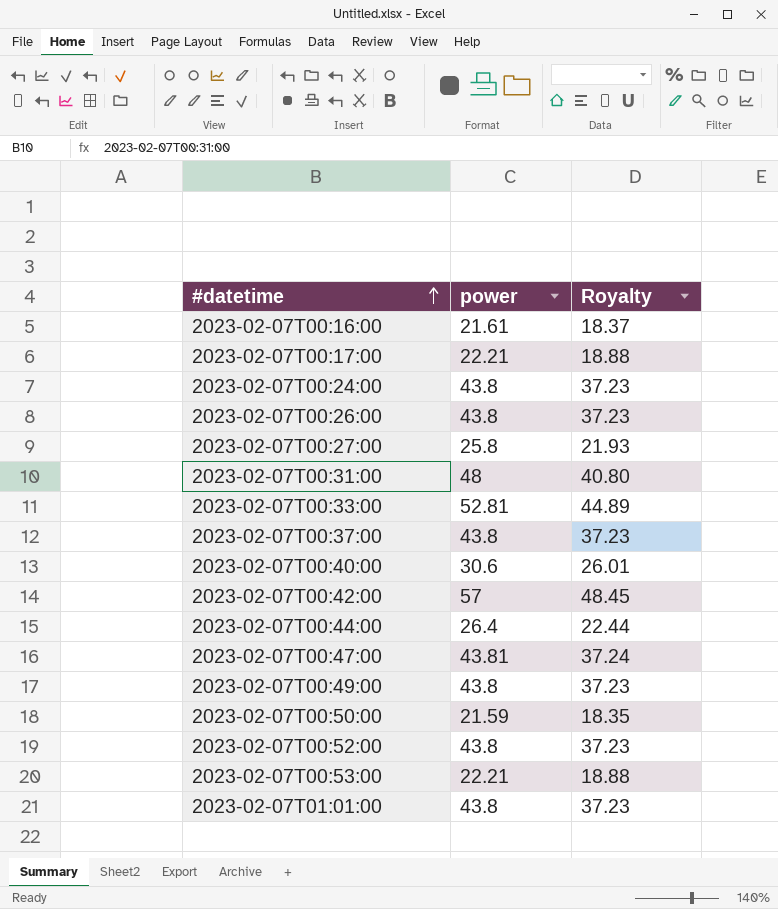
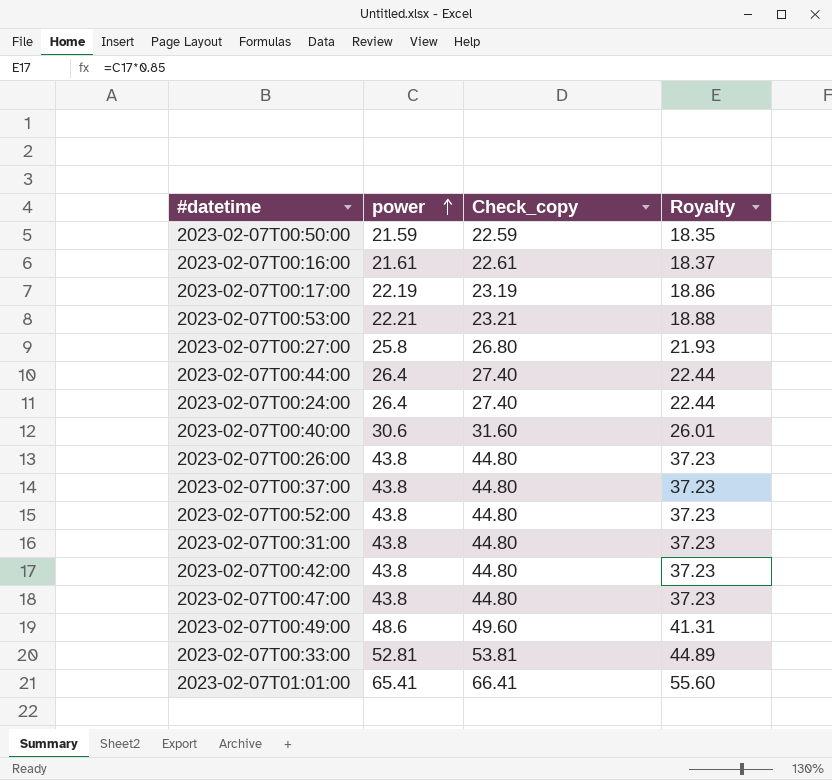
row order: #datetime ascending -> power ascending
column Check_copy | formula: none -> [power] + 1
2023-02-07T00:17:00 | power: 22.21 -> 22.19
2023-02-07T00:17:00 | Royalty: 18.88 -> 18.86
2023-02-07T00:24:00 | power: 43.8 -> 26.4
2023-02-07T00:24:00 | Royalty: 37.23 -> 22.44
2023-02-07T00:31:00 | power: 48 -> 43.8
2023-02-07T00:31:00 | Royalty: 40.80 -> 37.23
2023-02-07T00:42:00 | power: 57 -> 43.8
2023-02-07T00:42:00 | Royalty: 48.45 -> 37.23
2023-02-07T00:47:00 | power: 43.81 -> 43.8
2023-02-07T00:47:00 | Royalty: 37.24 -> 37.23
2023-02-07T00:49:00 | power: 43.8 -> 48.6
2023-02-07T00:49:00 | Royalty: 37.23 -> 41.31
2023-02-07T01:01:00 | power: 43.8 -> 65.41
2023-02-07T01:01:00 | Royalty: 37.23 -> 55.60

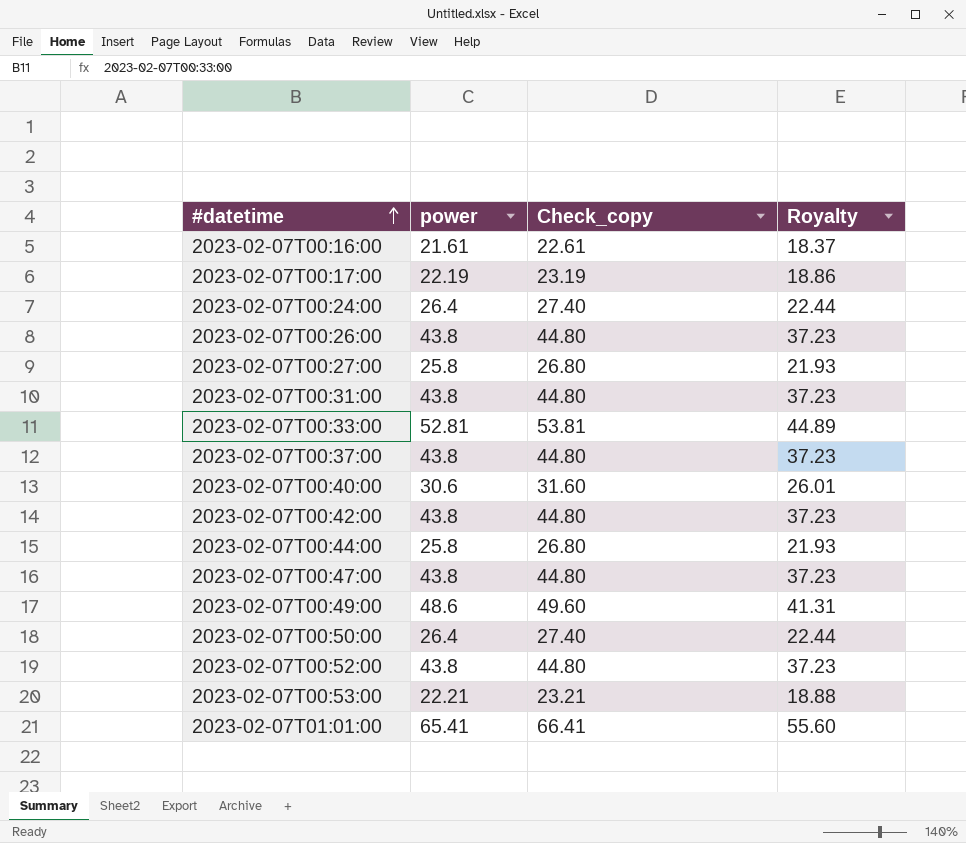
row order: power ascending -> #datetime ascending
2023-02-07T00:44:00 | power: 26.4 -> 25.8
2023-02-07T00:44:00 | Check_copy: 27.40 -> 26.80
2023-02-07T00:44:00 | Royalty: 22.44 -> 21.93
2023-02-07T00:50:00 | power: 21.59 -> 26.4
2023-02-07T00:50:00 | Check_copy: 22.59 -> 27.40
2023-02-07T00:50:00 | Royalty: 18.35 -> 22.44

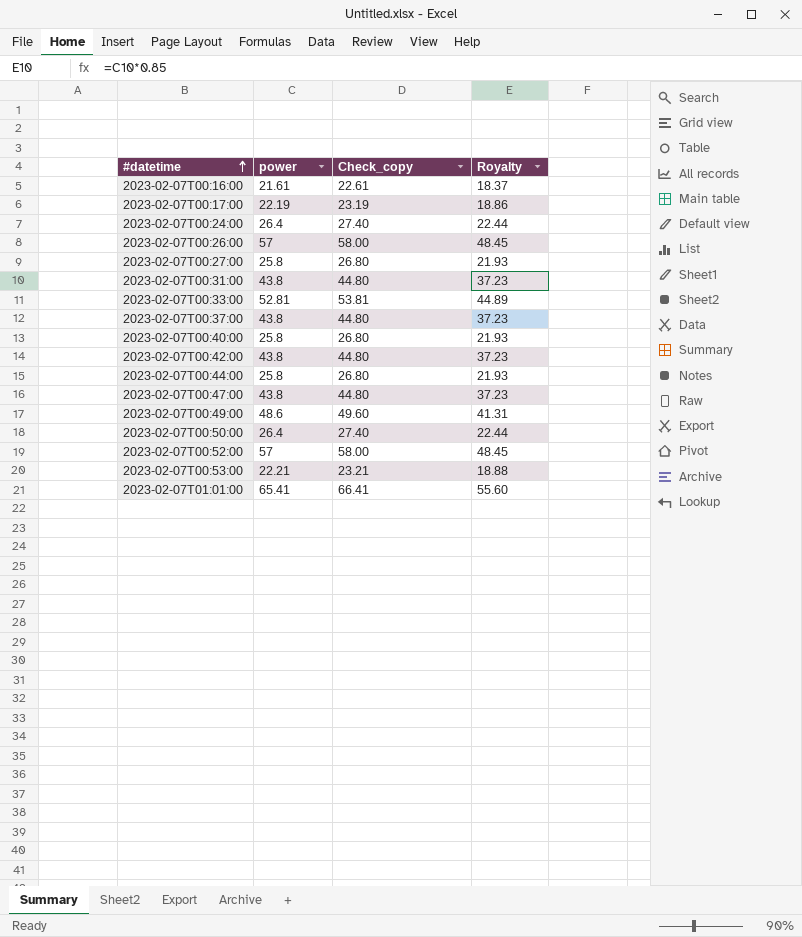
2023-02-07T00:26:00 | power: 43.8 -> 57
2023-02-07T00:26:00 | Check_copy: 44.80 -> 58.00
2023-02-07T00:26:00 | Royalty: 37.23 -> 48.45
2023-02-07T00:40:00 | power: 30.6 -> 25.8
2023-02-07T00:40:00 | Check_copy: 31.60 -> 26.80
2023-02-07T00:40:00 | Royalty: 26.01 -> 21.93
2023-02-07T00:52:00 | power: 43.8 -> 57
2023-02-07T00:52:00 | Check_copy: 44.80 -> 58.00
2023-02-07T00:52:00 | Royalty: 37.23 -> 48.45

